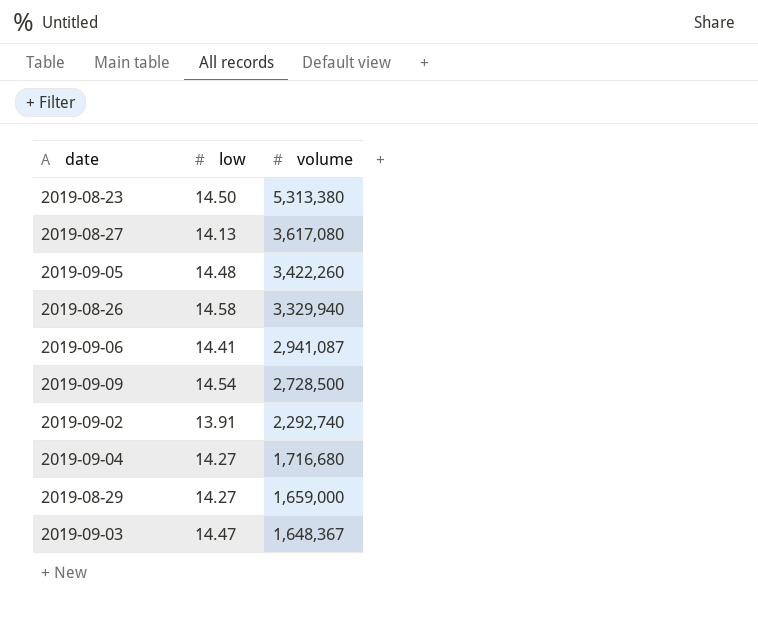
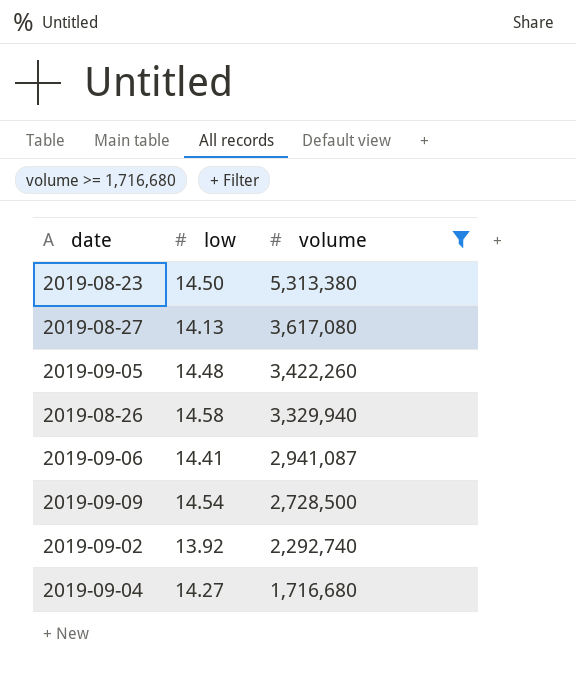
filter: none -> volume >= 1,716,680
2019-09-02 | low: 13.91 -> 13.92

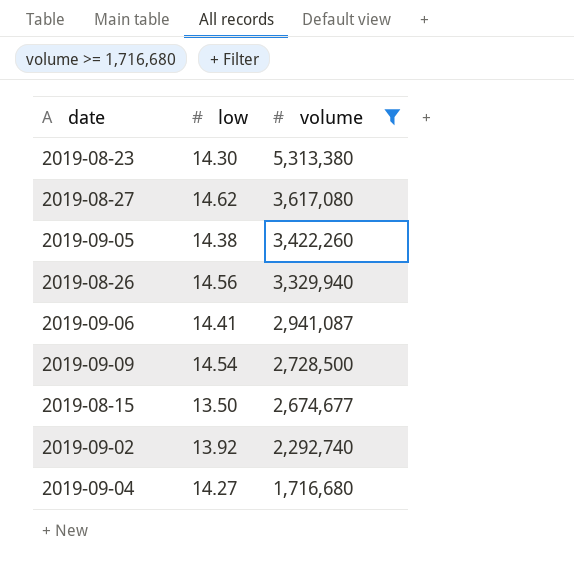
2019-08-23 | low: 14.50 -> 14.30
2019-08-27 | low: 14.13 -> 14.62
2019-09-05 | low: 14.48 -> 14.38
2019-08-26 | low: 14.58 -> 14.56
row 2019-08-15: none -> 13.50 | 2,674,677

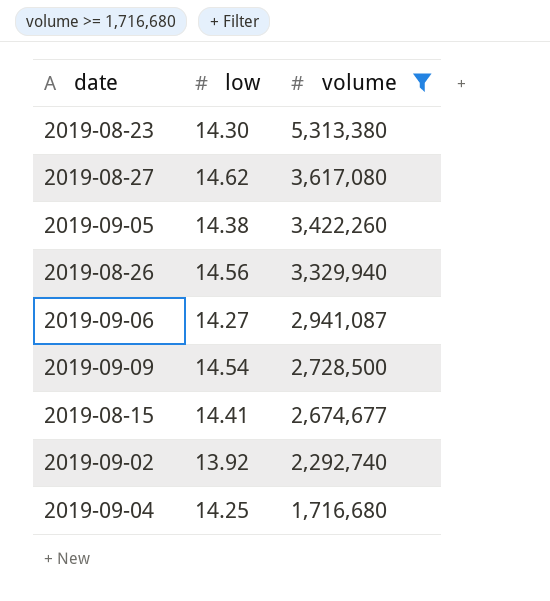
2019-09-06 | low: 14.41 -> 14.27
2019-08-15 | low: 13.50 -> 14.41
2019-09-04 | low: 14.27 -> 14.25

